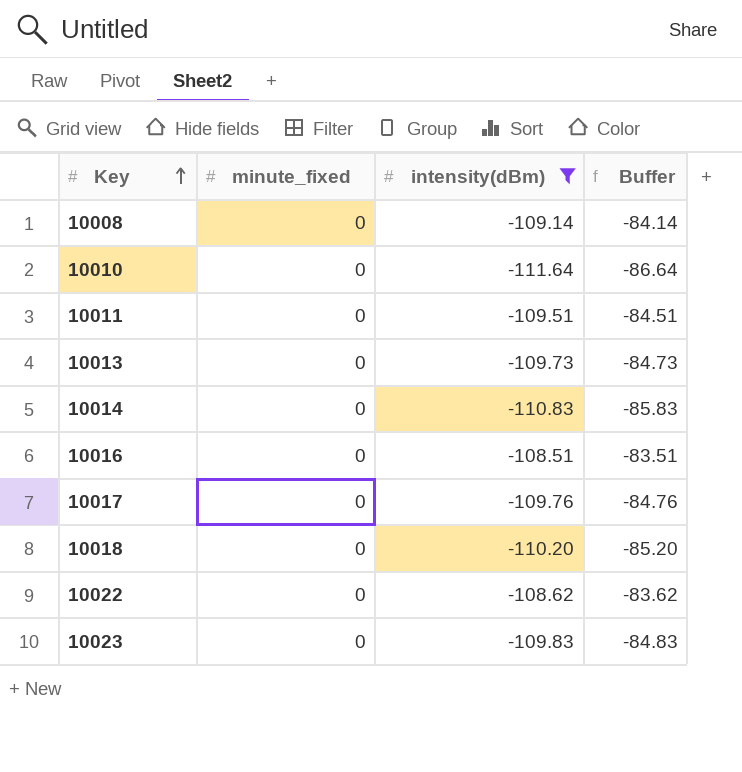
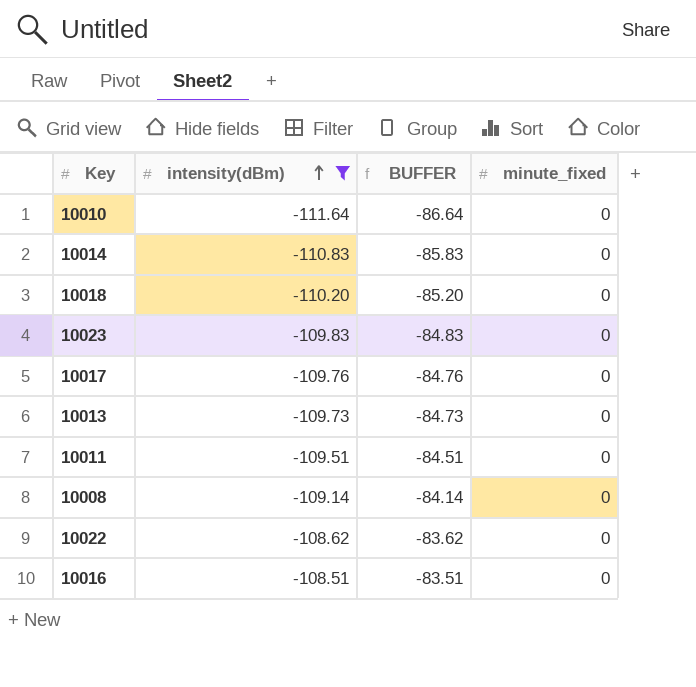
row order: Key ascending -> intensity(dBm) ascending
column name: Buffer -> BUFFER
column minute_fixed | position: 2 -> 4

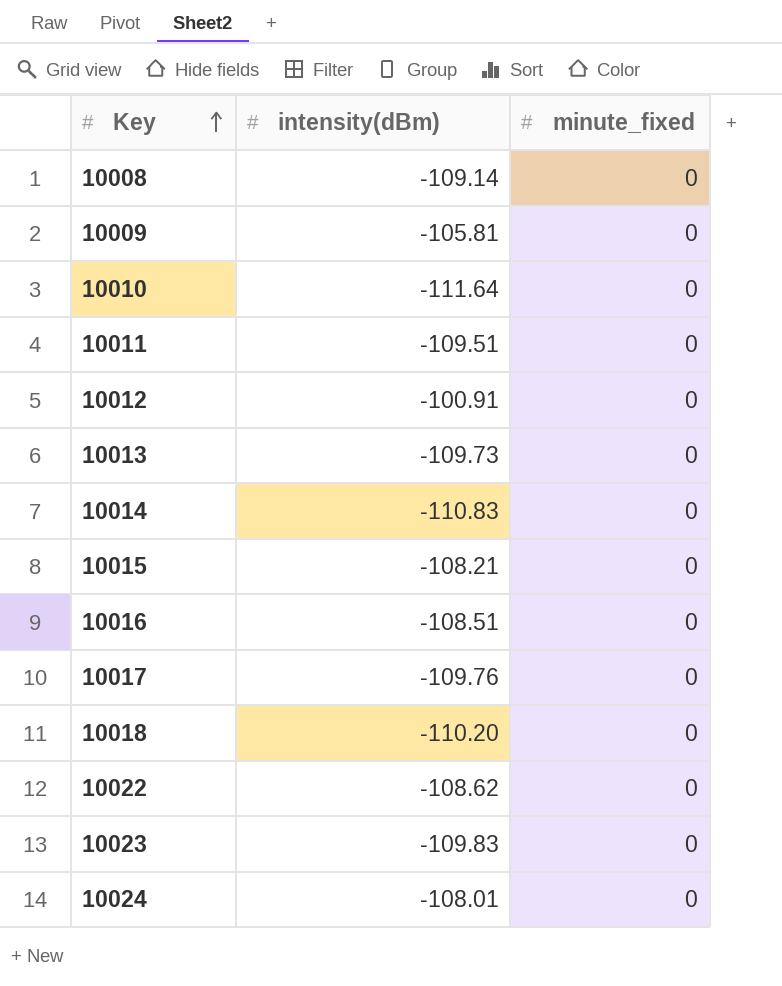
filter: intensity(dBm) <= -108.51 -> none
row order: intensity(dBm) ascending -> Key ascending
column BUFFER | formula: [intensity(dBm)] + 25 -> none

